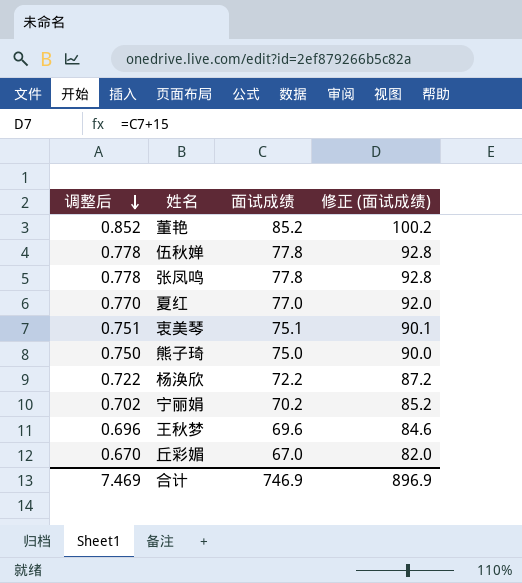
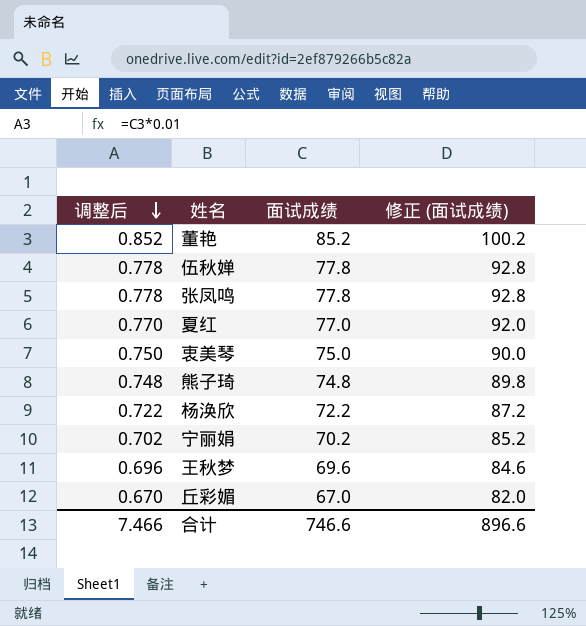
衷美琴 | 调整后: 0.751 -> 0.750
衷美琴 | 面试成绩: 75.1 -> 75.0
衷美琴 | 修正 (面试成绩): 90.1 -> 90.0
熊子琦 | 调整后: 0.750 -> 0.748
熊子琦 | 面试成绩: 75.0 -> 74.8
熊子琦 | 修正 (面试成绩): 90.0 -> 89.8
合计 | 调整后: 7.469 -> 7.466
合计 | 面试成绩: 746.9 -> 746.6
合计 | 修正 (面试成绩): 896.9 -> 896.6

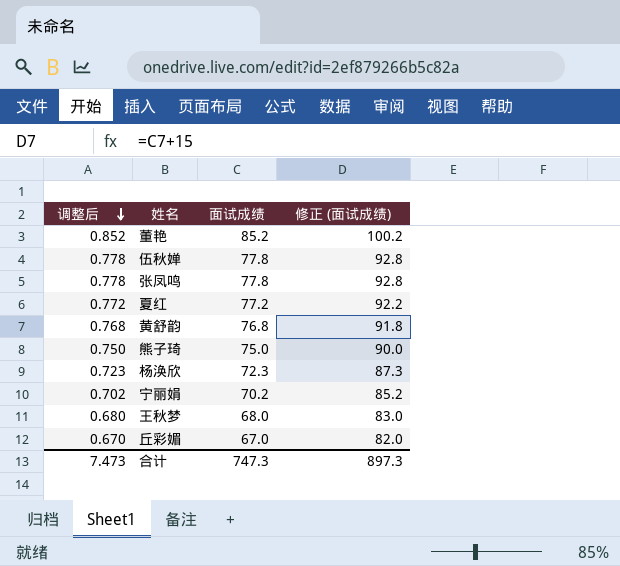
row 衷美琴: 0.750 | 75.0 | 90.0 -> none
夏红 | 调整后: 0.770 -> 0.772
夏红 | 面试成绩: 77.0 -> 77.2
夏红 | 修正 (面试成绩): 92.0 -> 92.2
row 黄舒韵: none -> 0.768 | 76.8 | 91.8
熊子琦 | 调整后: 0.748 -> 0.750
熊子琦 | 面试成绩: 74.8 -> 75.0
熊子琦 | 修正 (面试成绩): 89.8 -> 90.0
杨涣欣 | 调整后: 0.722 -> 0.723
杨涣欣 | 面试成绩: 72.2 -> 72.3
杨涣欣 | 修正 (面试成绩): 87.2 -> 87.3
王秋梦 | 调整后: 0.696 -> 0.680
王秋梦 | 面试成绩: 69.6 -> 68.0
王秋梦 | 修正 (面试成绩): 84.6 -> 83.0
合计 | 调整后: 7.466 -> 7.473
合计 | 面试成绩: 746.6 -> 747.3
合计 | 修正 (面试成绩): 896.6 -> 897.3

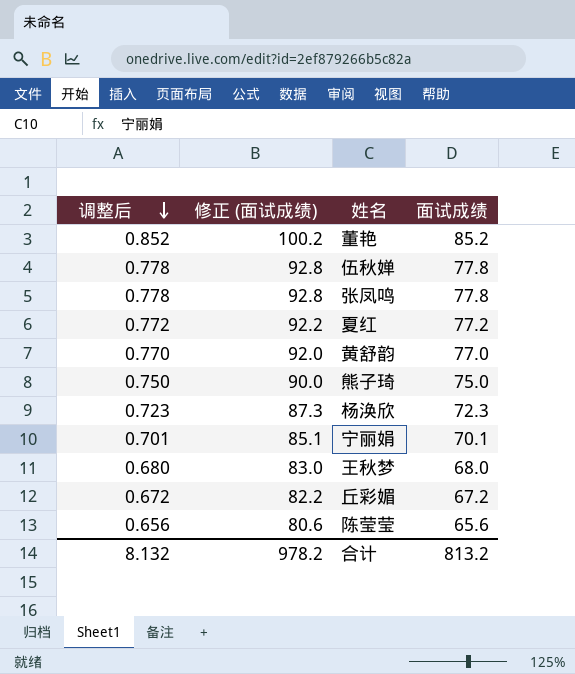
column 修正 (面试成绩) | position: 4 -> 2
黄舒韵 | 调整后: 0.768 -> 0.770
黄舒韵 | 修正 (面试成绩): 91.8 -> 92.0
黄舒韵 | 面试成绩: 76.8 -> 77.0
宁丽娟 | 调整后: 0.702 -> 0.701
宁丽娟 | 修正 (面试成绩): 85.2 -> 85.1
宁丽娟 | 面试成绩: 70.2 -> 70.1
丘彩媚 | 调整后: 0.670 -> 0.672
丘彩媚 | 修正 (面试成绩): 82.0 -> 82.2
丘彩媚 | 面试成绩: 67.0 -> 67.2
row 陈莹莹: none -> 0.656 | 80.6 | 65.6
合计 | 调整后: 7.473 -> 8.132
合计 | 修正 (面试成绩): 897.3 -> 978.2
合计 | 面试成绩: 747.3 -> 813.2

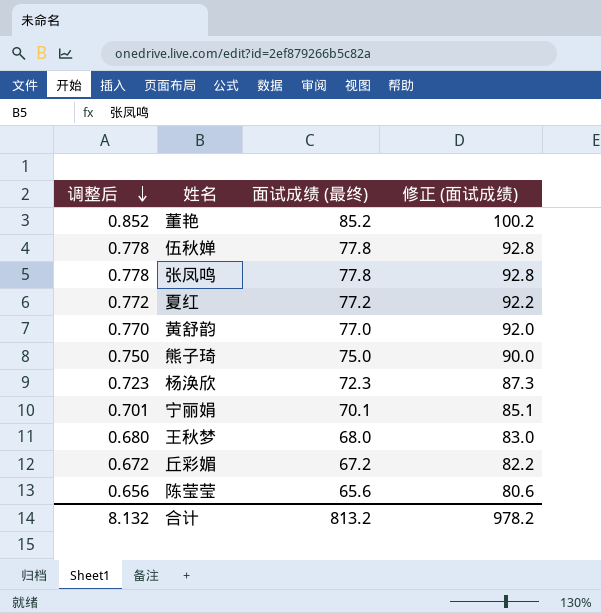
column name: 面试成绩 -> 面试成绩 (最终)
column 修正 (面试成绩) | position: 2 -> 4

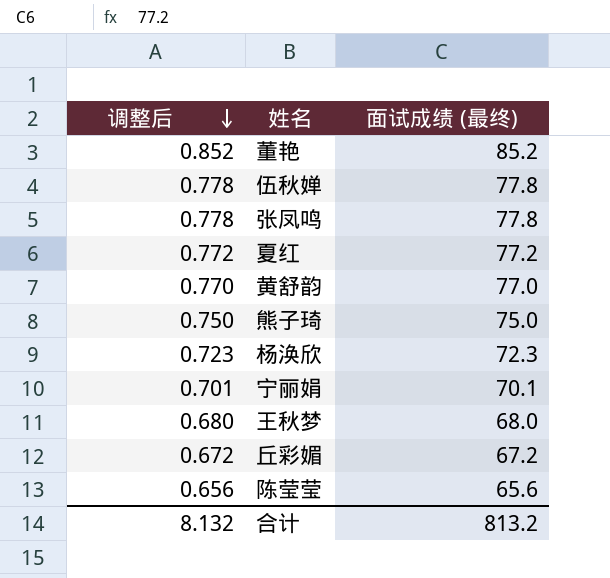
column 修正 (面试成绩) | formula: [面试成绩 (最终)] + 15 -> none

